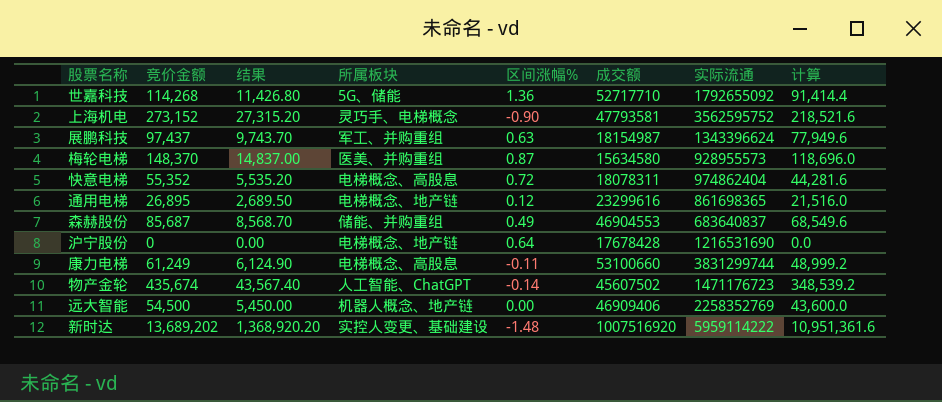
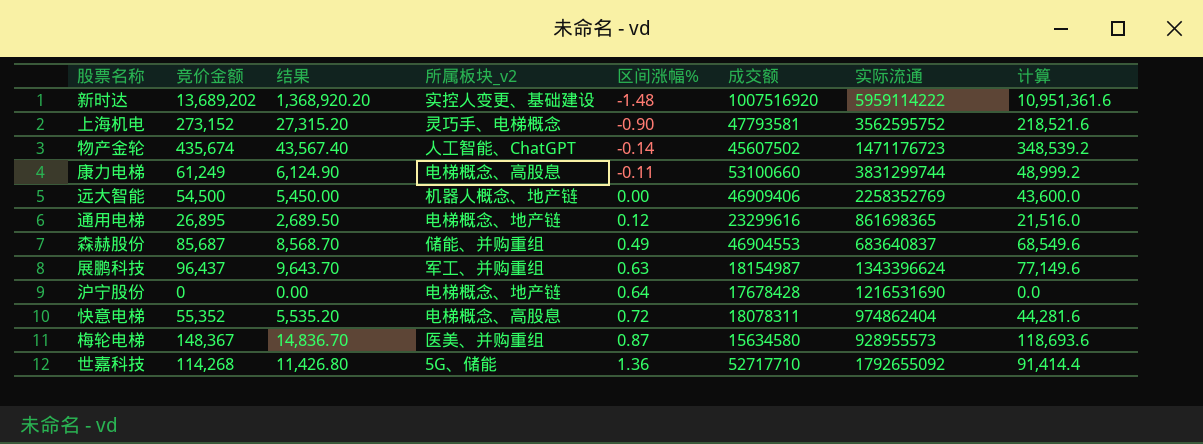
row order: none -> 区间涨幅% ascending
column name: 所属板块 -> 所属板块_v2
展鹏科技 | 竞价金额: 97,437 -> 96,437
展鹏科技 | 结果: 9,743.70 -> 9,643.70
展鹏科技 | 计算: 77,949.6 -> 77,149.6
梅轮电梯 | 竞价金额: 148,370 -> 148,367
梅轮电梯 | 结果: 14,837.00 -> 14,836.70
梅轮电梯 | 计算: 118,696.0 -> 118,693.6

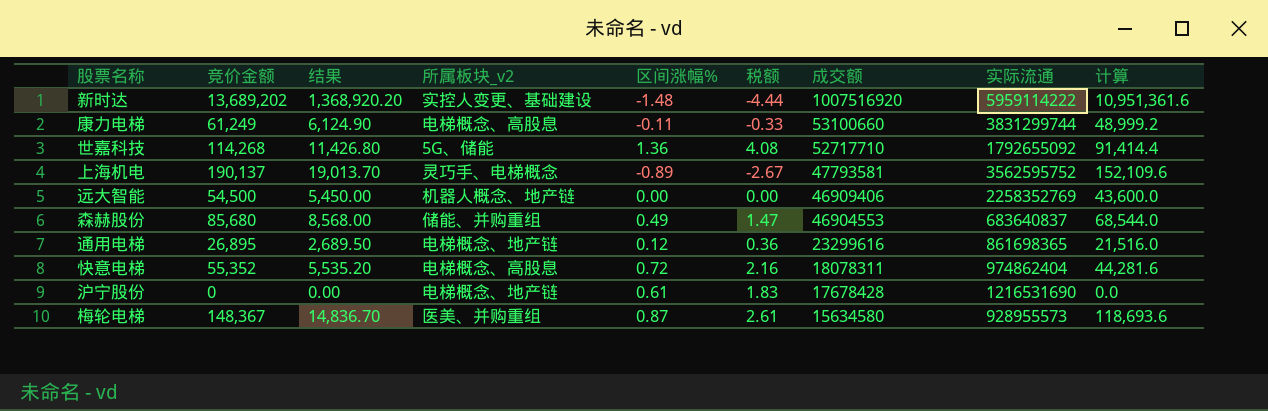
row order: 区间涨幅% ascending -> 成交额 descending
column 税额 | formula: none -> [区间涨幅%] * 3
row 物产金轮: 435,674 | 43,567.40 | 人工智能、ChatGPT | -0.14 | 45607502 | 1471176723 | 348,539.2 -> none
row 展鹏科技: 96,437 | 9,643.70 | 军工、并购重组 | 0.63 | 18154987 | 1343396624 | 77,149.6 -> none
上海机电 | 竞价金额: 273,152 -> 190,137
上海机电 | 结果: 27,315.20 -> 19,013.70
上海机电 | 区间涨幅%: -0.90 -> -0.89
上海机电 | 计算: 218,521.6 -> 152,109.6
森赫股份 | 竞价金额: 85,687 -> 85,680
森赫股份 | 结果: 8,568.70 -> 8,568.00
森赫股份 | 计算: 68,549.6 -> 68,544.0
沪宁股份 | 区间涨幅%: 0.64 -> 0.61

